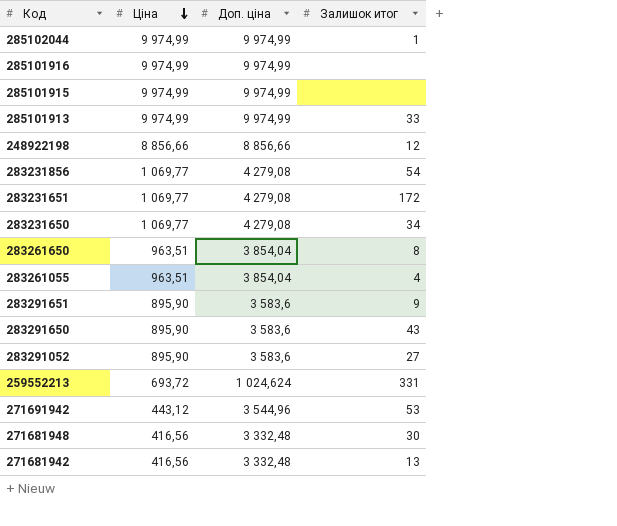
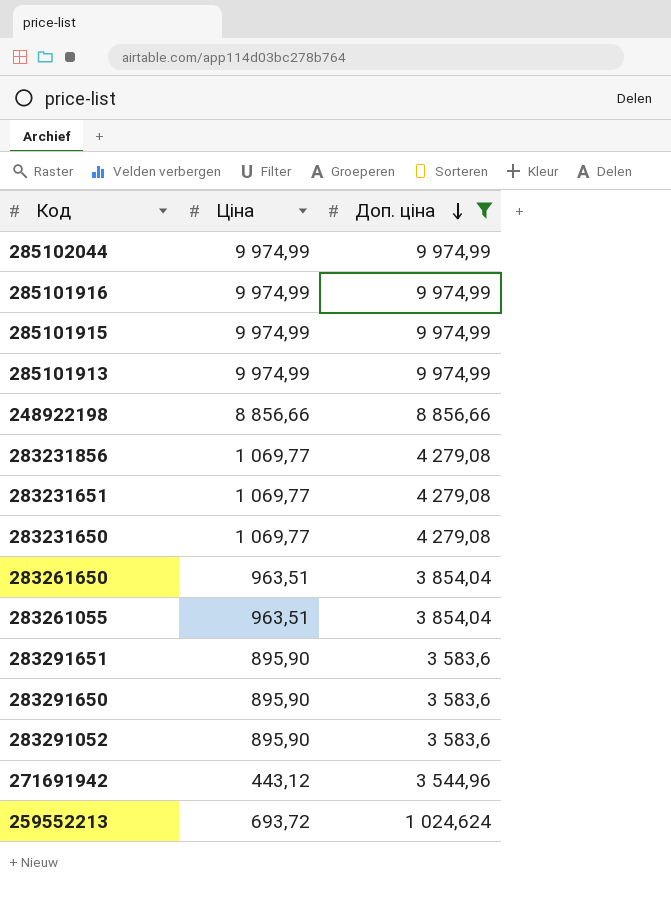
filter: none -> Доп. ціна != 3 332,48
row order: Ціна descending -> Доп. ціна descending
column Залишок итог | position: 4 -> none

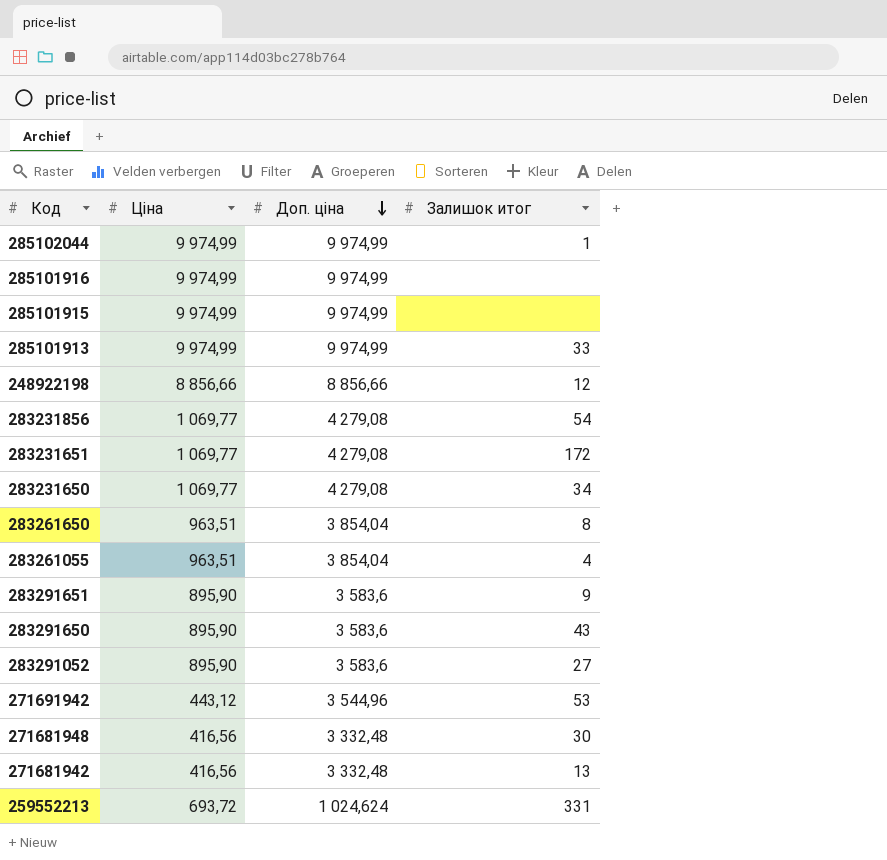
filter: Доп. ціна != 3 332,48 -> none
column Залишок итог | position: none -> 4

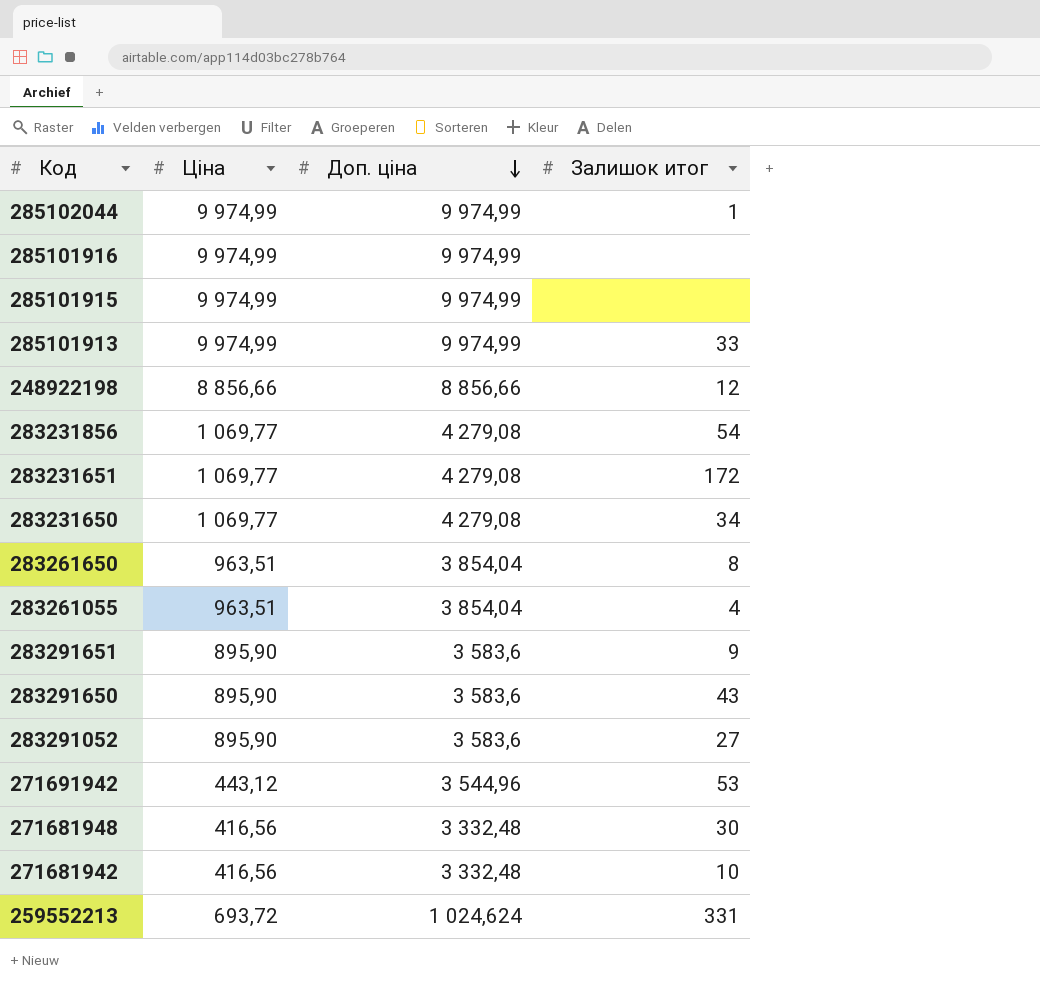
271681942 | Залишок итог: 13 -> 10

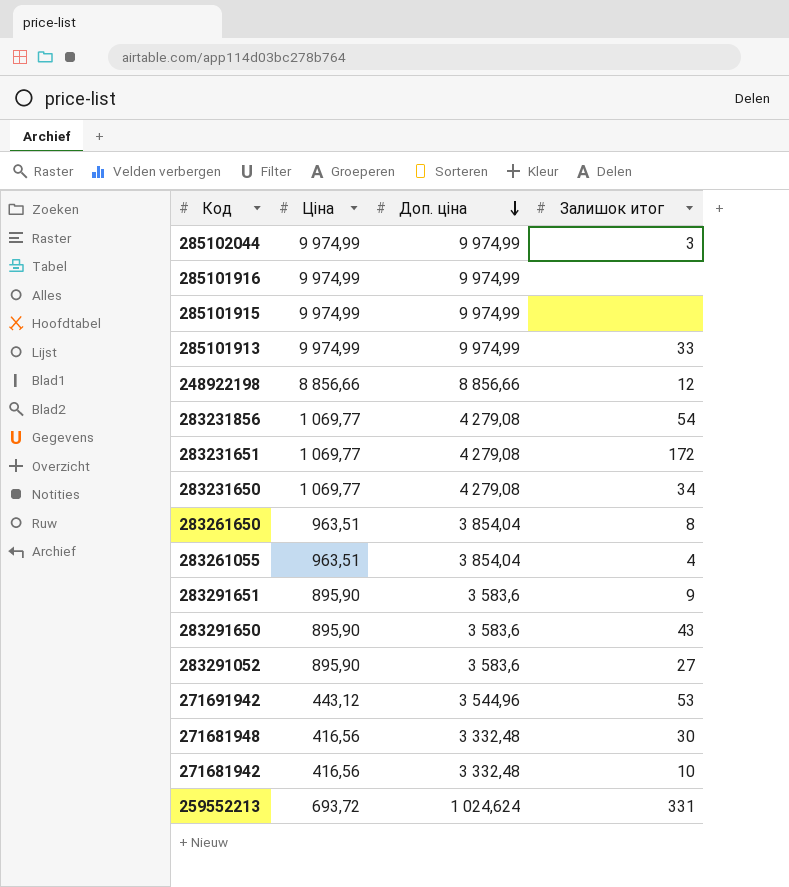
285102044 | Залишок итог: 1 -> 3

